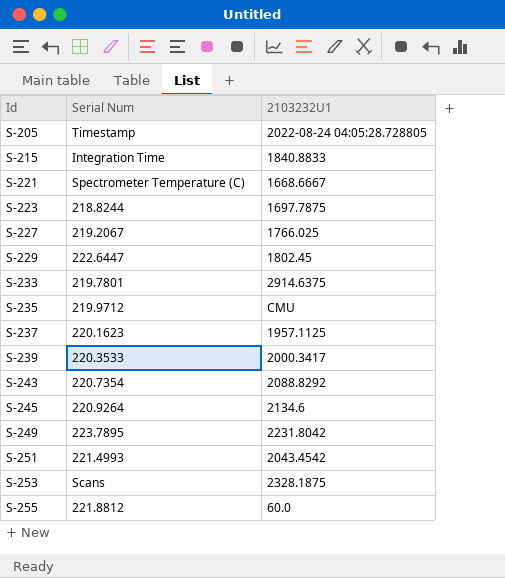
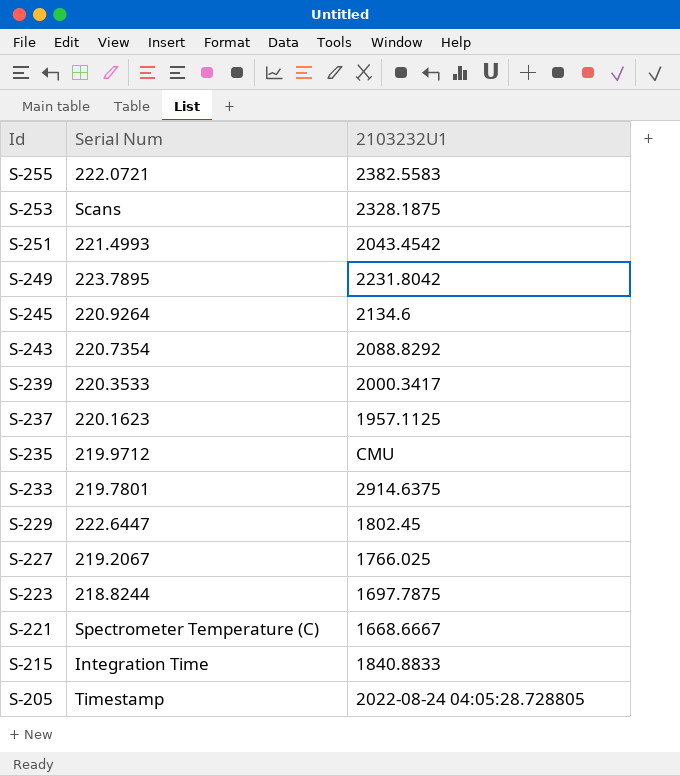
row order: Id ascending -> Id descending
S-255 | Serial Num: 221.8812 -> 222.0721
S-255 | 2103232U1: 60.0 -> 2382.5583

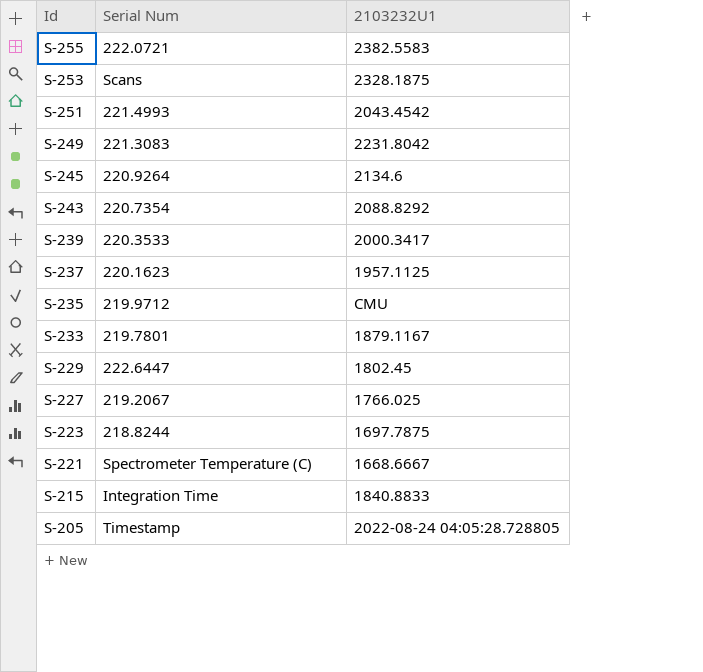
S-249 | Serial Num: 223.7895 -> 221.3083
S-233 | 2103232U1: 2914.6375 -> 1879.1167

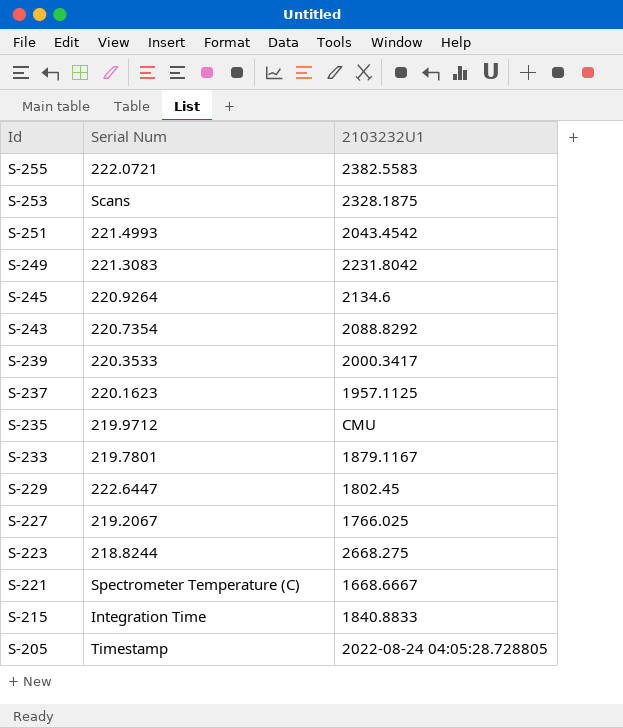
S-223 | 2103232U1: 1697.7875 -> 2668.275

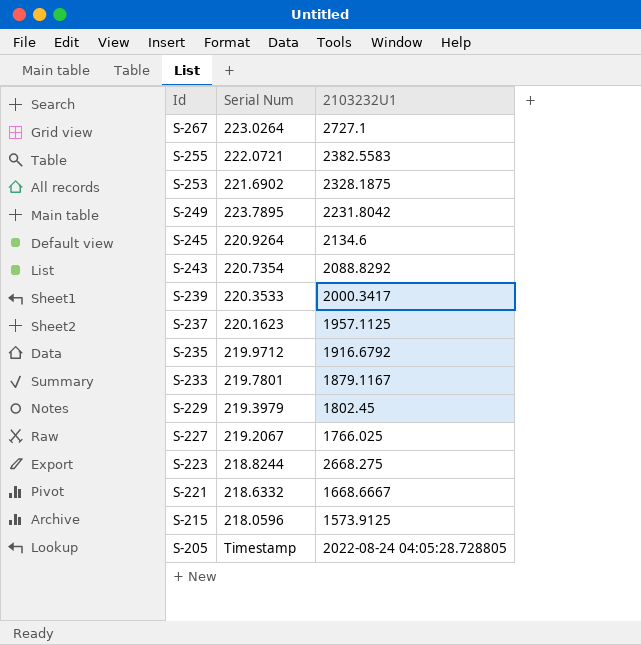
row S-251: 221.4993 | 2043.4542 -> none
row S-267: none -> 223.0264 | 2727.1
S-253 | Serial Num: Scans -> 221.6902
S-249 | Serial Num: 221.3083 -> 223.7895
S-235 | 2103232U1: CMU -> 1916.6792
S-229 | Serial Num: 222.6447 -> 219.3979
S-221 | Serial Num: Spectrometer Temperature (C) -> 218.6332
S-215 | Serial Num: Integration Time -> 218.0596
S-215 | 2103232U1: 1840.8833 -> 1573.9125

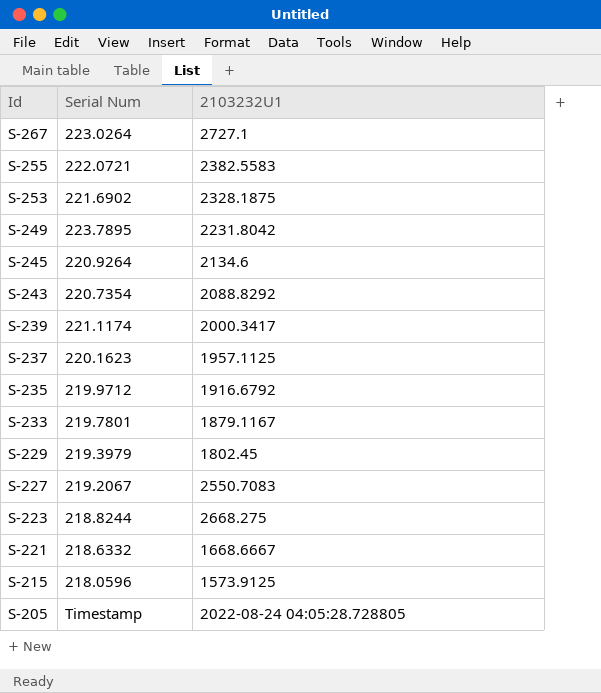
S-239 | Serial Num: 220.3533 -> 221.1174
S-227 | 2103232U1: 1766.025 -> 2550.7083

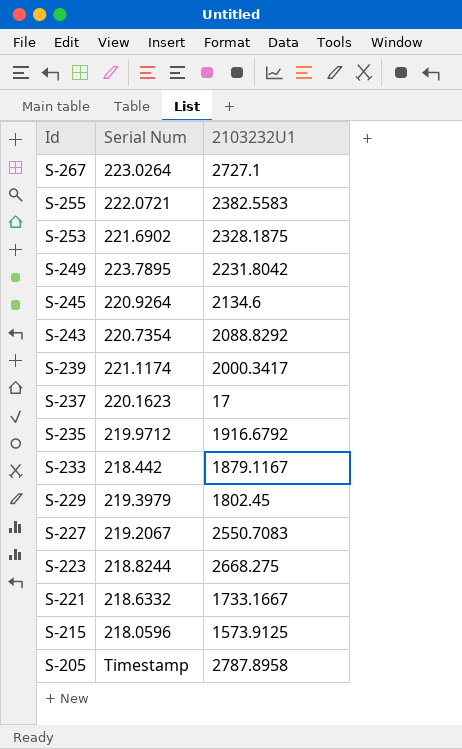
S-237 | 2103232U1: 1957.1125 -> 17
S-233 | Serial Num: 219.7801 -> 218.442
S-221 | 2103232U1: 1668.6667 -> 1733.1667
S-205 | 2103232U1: 2022-08-24 04:05:28.728805 -> 2787.8958

